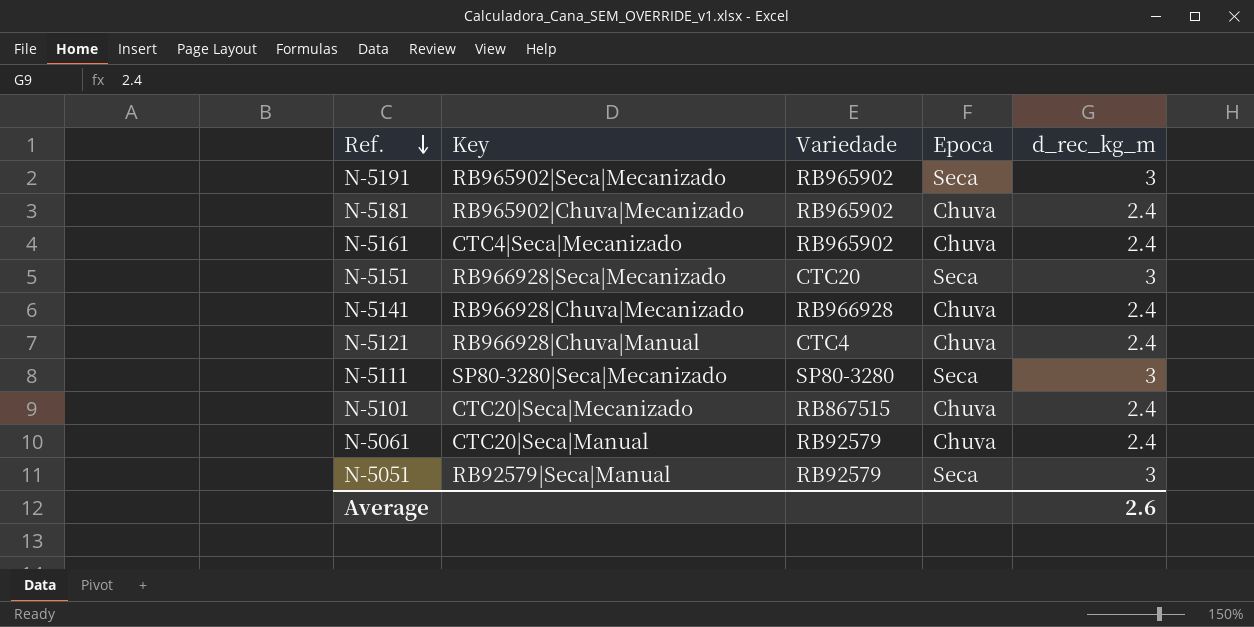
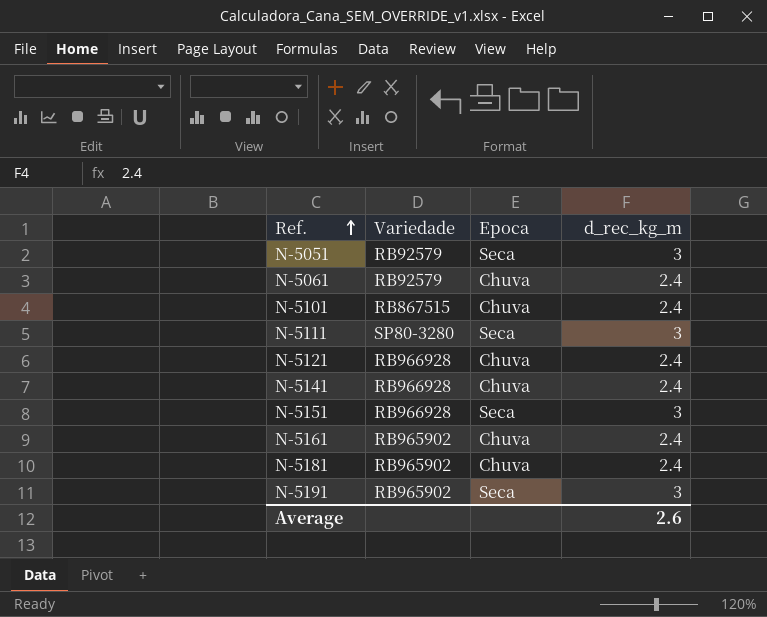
row order: Ref. descending -> Ref. ascending
column Key | position: 2 -> none
N-5121 | Variedade: CTC4 -> RB966928
N-5151 | Variedade: CTC20 -> RB966928

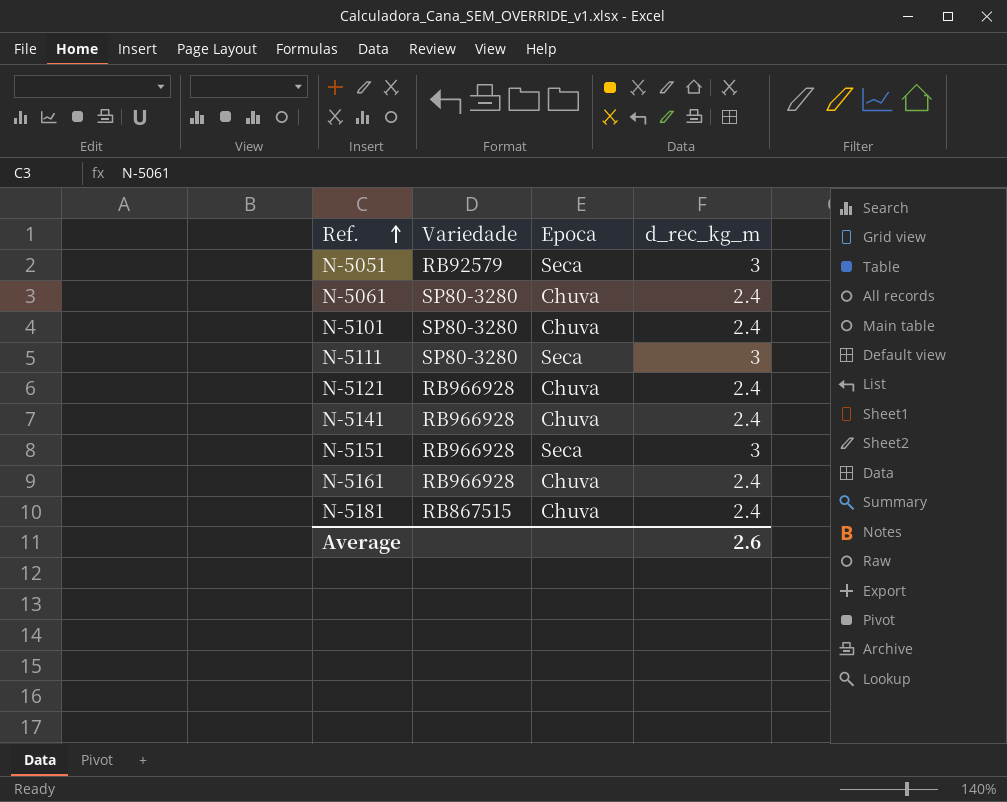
row N-5191: RB965902 | Seca | 3 -> none
N-5061 | Variedade: RB92579 -> SP80-3280
N-5101 | Variedade: RB867515 -> SP80-3280
N-5161 | Variedade: RB965902 -> RB966928
N-5181 | Variedade: RB965902 -> RB867515

